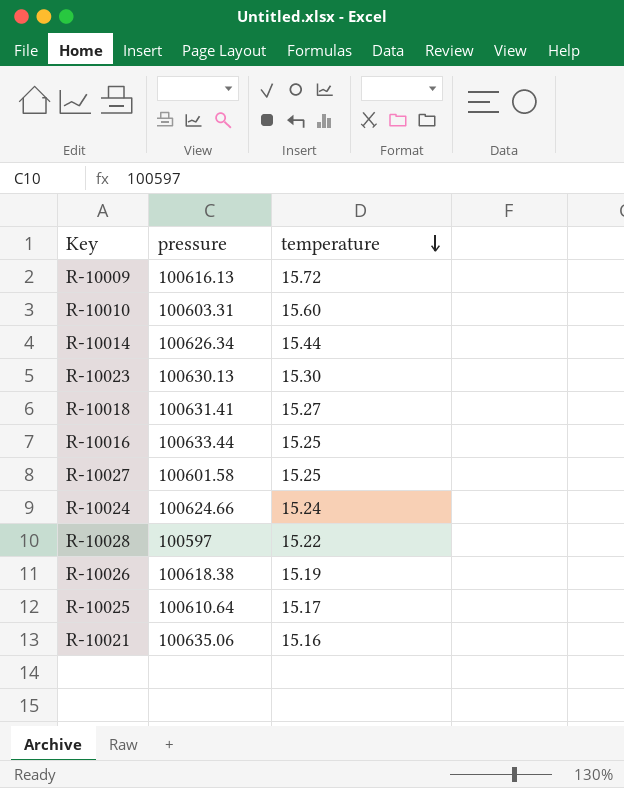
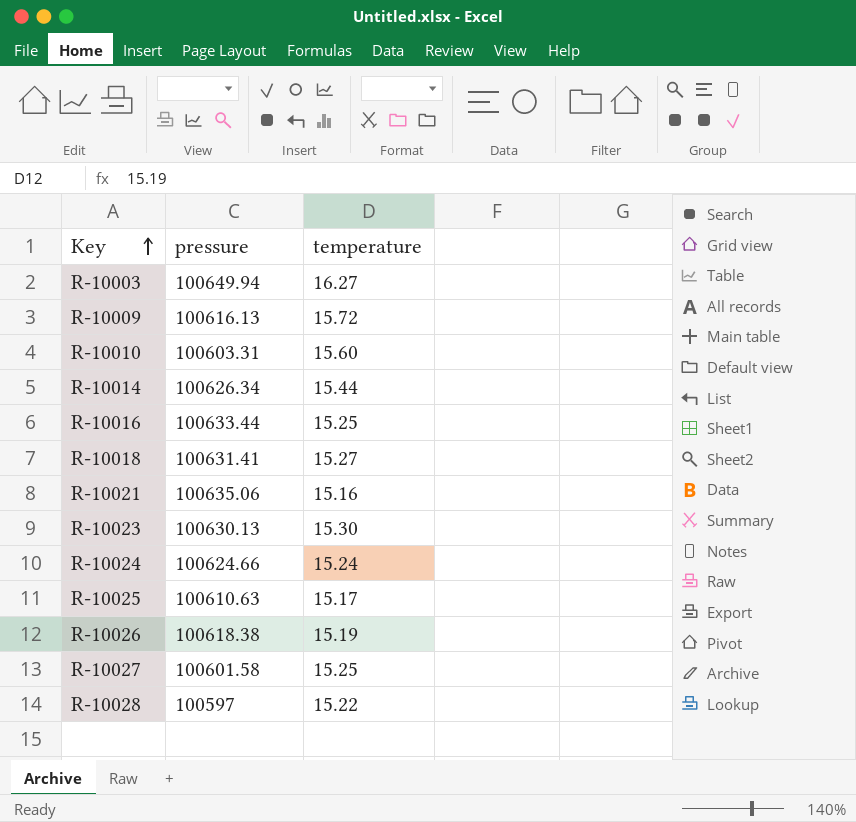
row order: temperature descending -> Key ascending
row R-10003: none -> 100649.94 | 16.27
R-10025 | pressure: 100610.64 -> 100610.63

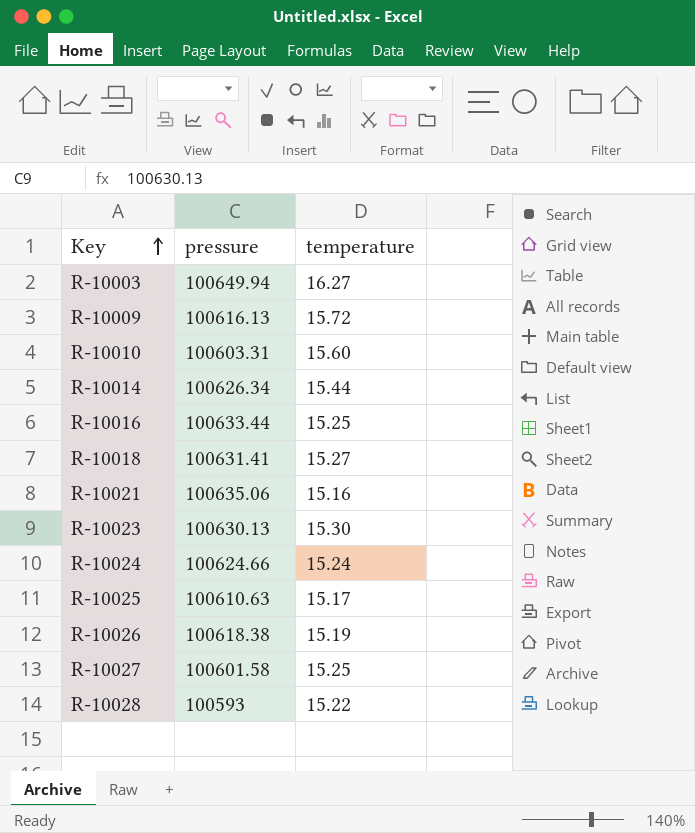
R-10028 | pressure: 100597 -> 100593

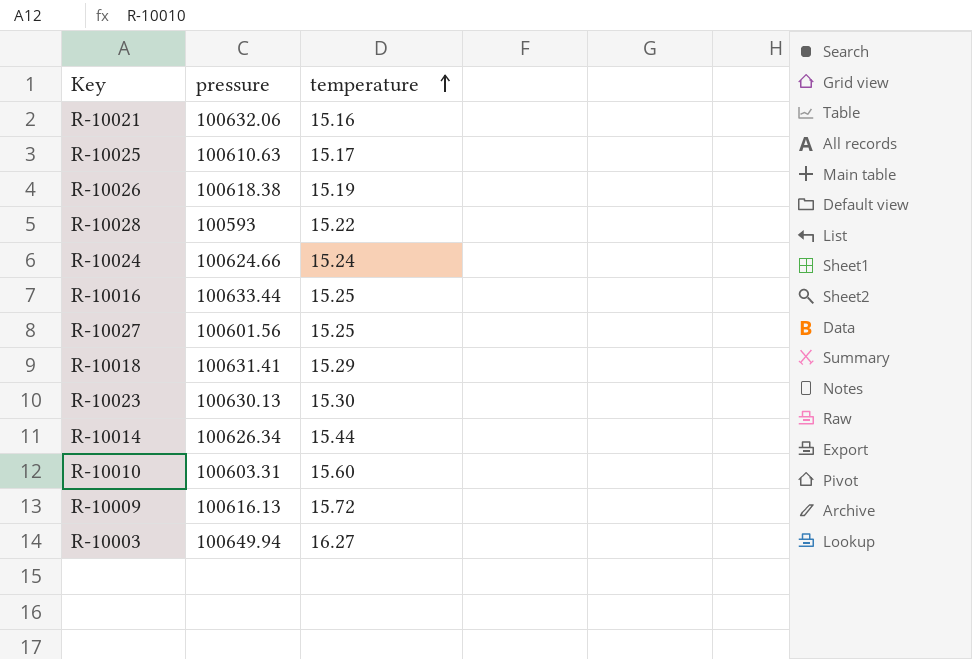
row order: Key ascending -> temperature ascending
R-10021 | pressure: 100635.06 -> 100632.06
R-10027 | pressure: 100601.58 -> 100601.56
R-10018 | temperature: 15.27 -> 15.29

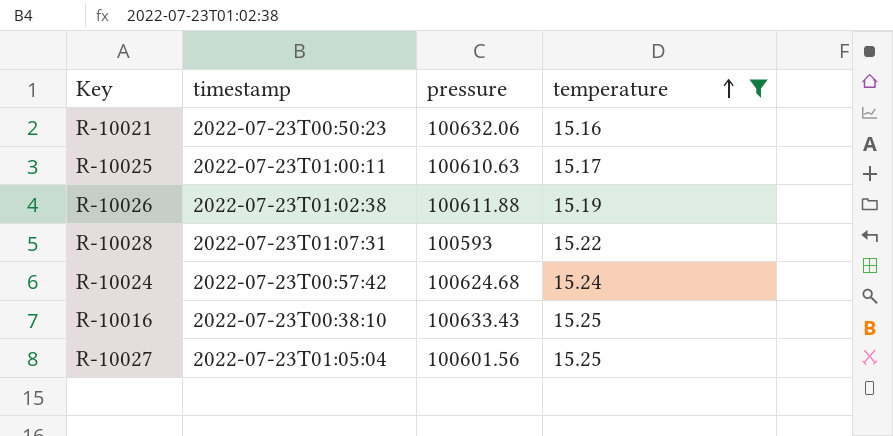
filter: none -> temperature <= 15.25
column timestamp | position: none -> 2
R-10026 | pressure: 100618.38 -> 100611.88
R-10024 | pressure: 100624.66 -> 100624.68
R-10016 | pressure: 100633.44 -> 100633.43

